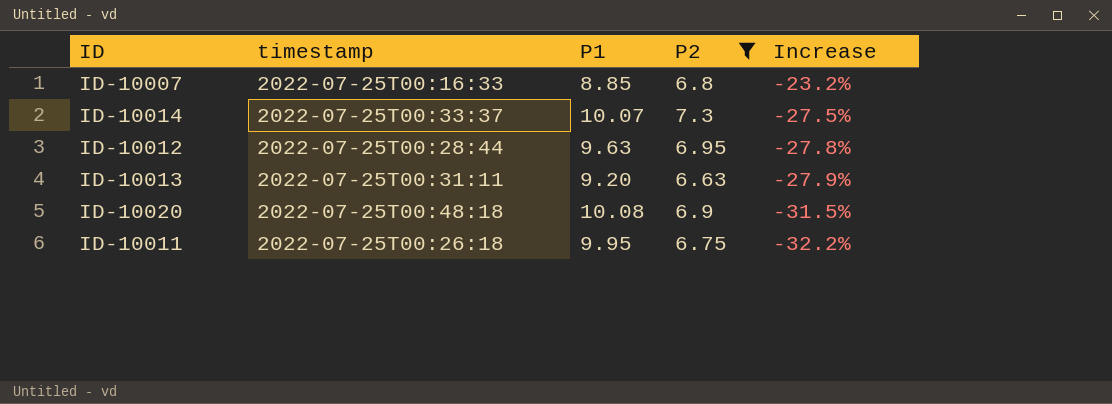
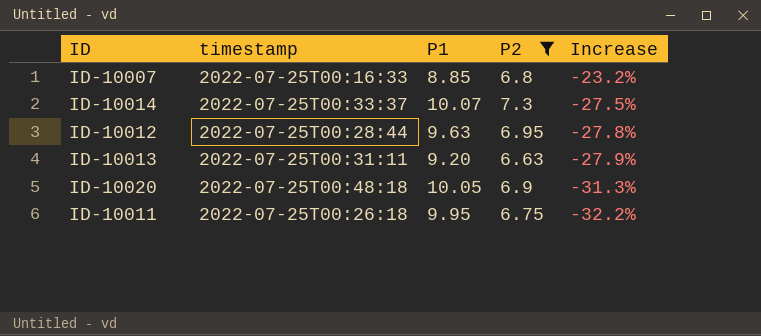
ID-10020 | P1: 10.08 -> 10.05
ID-10020 | Increase: -31.5% -> -31.3%

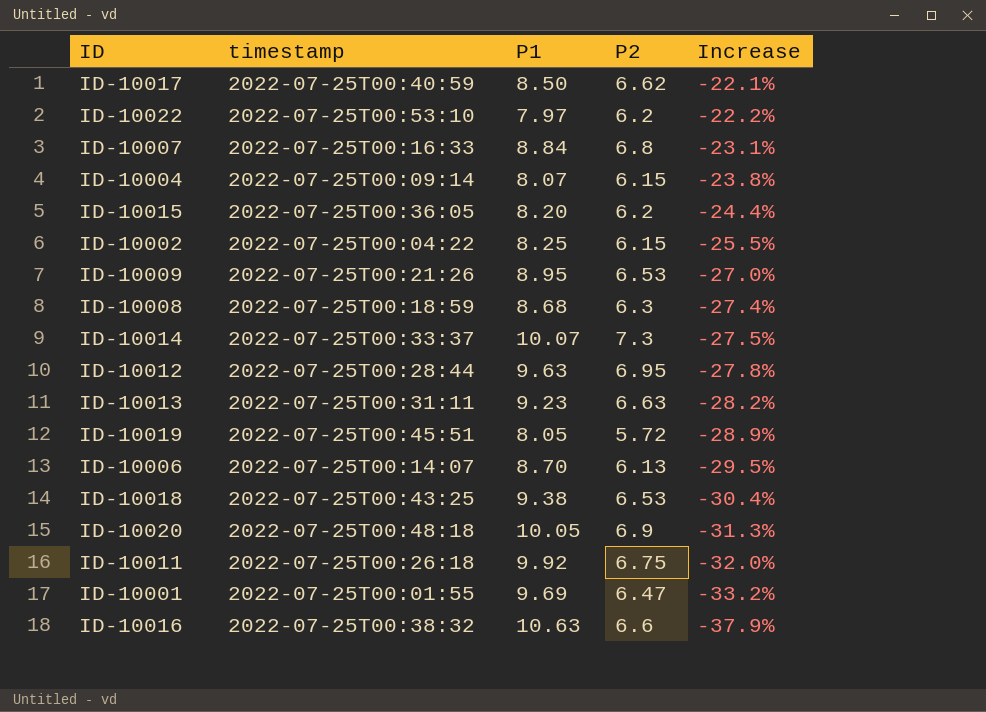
filter: P2 >= 6.63 -> none
ID-10007 | P1: 8.85 -> 8.84
ID-10007 | Increase: -23.2% -> -23.1%
ID-10013 | P1: 9.20 -> 9.23
ID-10013 | Increase: -27.9% -> -28.2%
ID-10011 | P1: 9.95 -> 9.92
ID-10011 | Increase: -32.2% -> -32.0%

